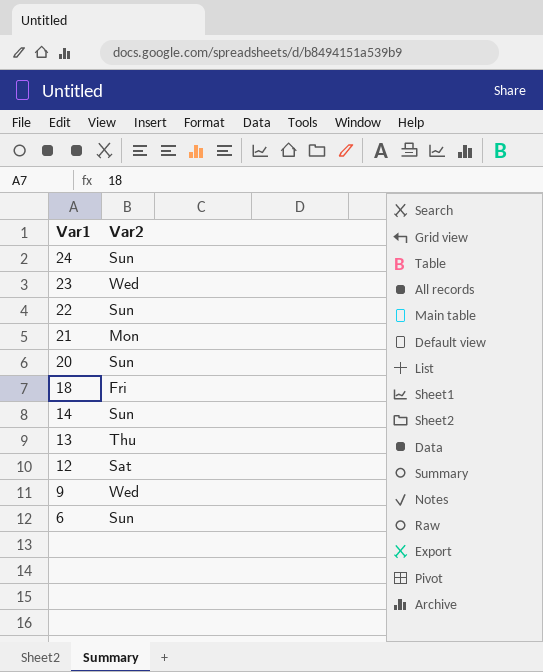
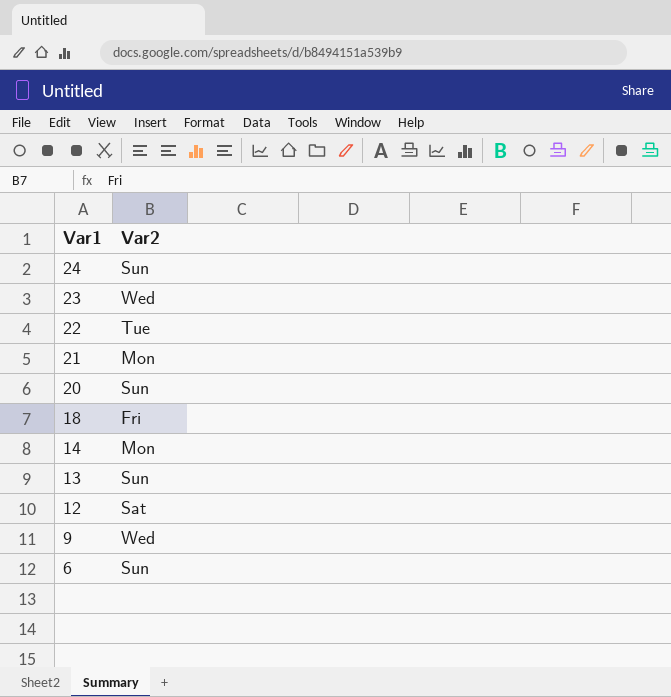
22 | Var2: Sun -> Tue
14 | Var2: Sun -> Mon
13 | Var2: Thu -> Sun

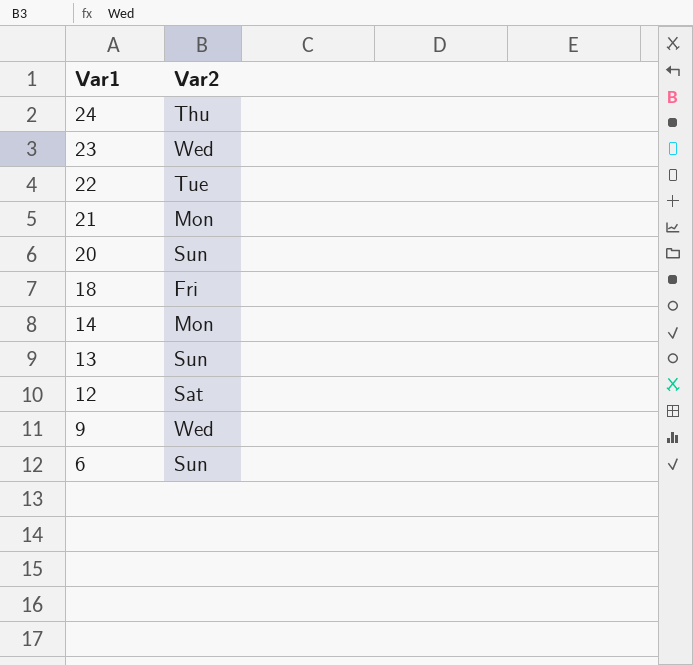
24 | Var2: Sun -> Thu

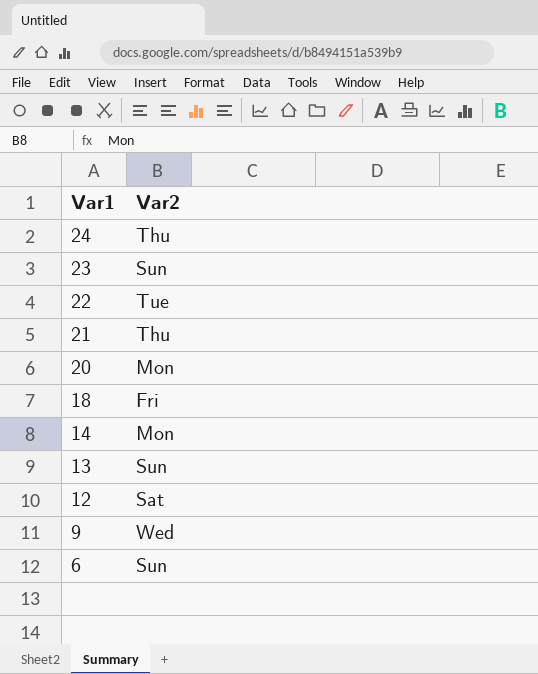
23 | Var2: Wed -> Sun
21 | Var2: Mon -> Thu
20 | Var2: Sun -> Mon

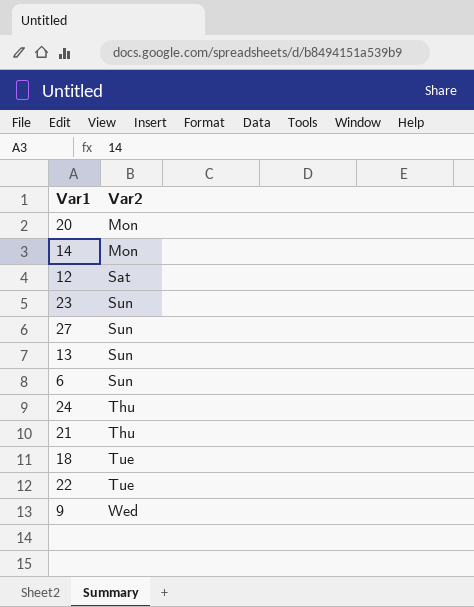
row order: Var1 descending -> Var2 ascending
row 27: none -> Sun
18 | Var2: Fri -> Tue

